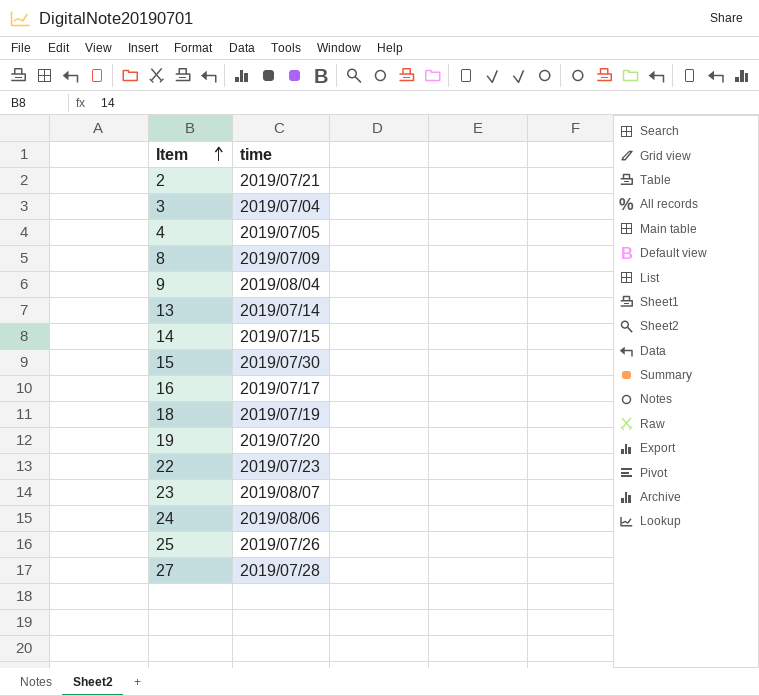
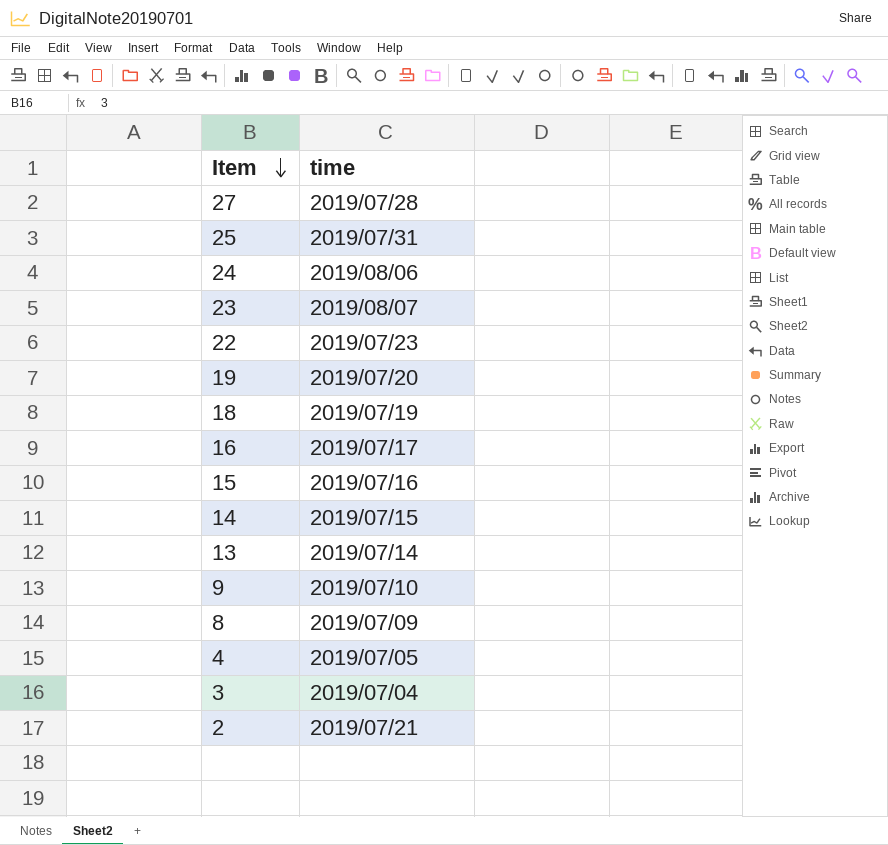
row order: Item ascending -> Item descending
25 | time: 2019/07/26 -> 2019/07/31
15 | time: 2019/07/30 -> 2019/07/16
9 | time: 2019/08/04 -> 2019/07/10

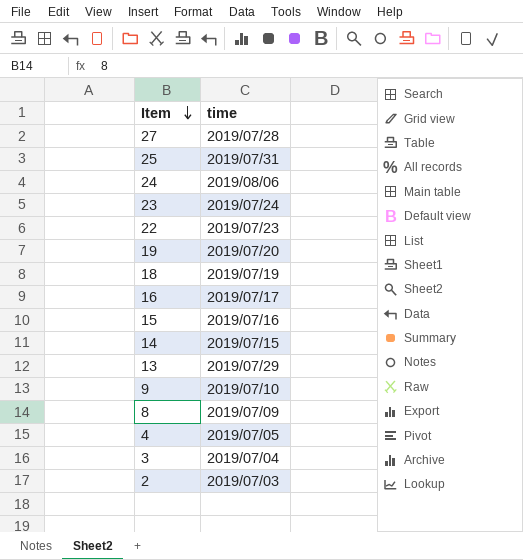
23 | time: 2019/08/07 -> 2019/07/24
13 | time: 2019/07/14 -> 2019/07/29
2 | time: 2019/07/21 -> 2019/07/03

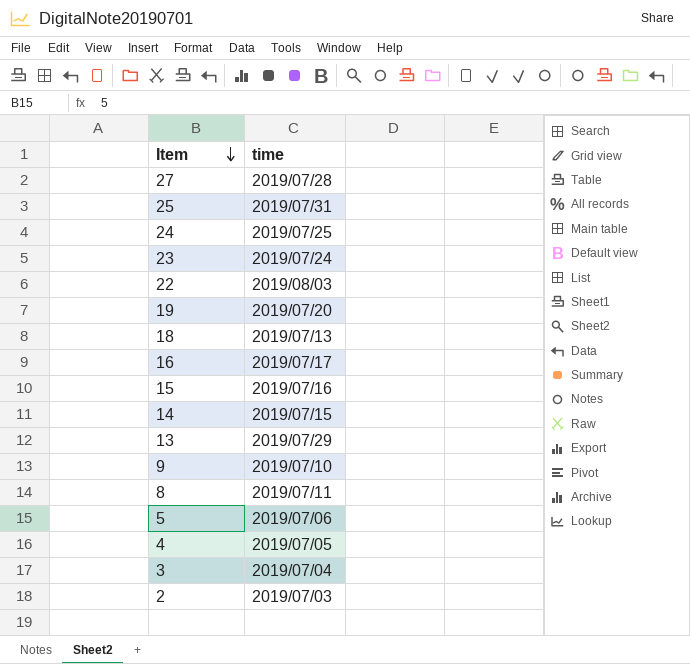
24 | time: 2019/08/06 -> 2019/07/25
22 | time: 2019/07/23 -> 2019/08/03
18 | time: 2019/07/19 -> 2019/07/13
8 | time: 2019/07/09 -> 2019/07/11
row 5: none -> 2019/07/06

